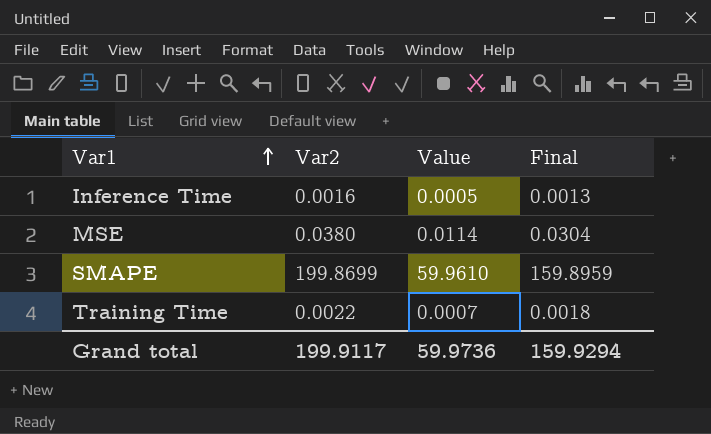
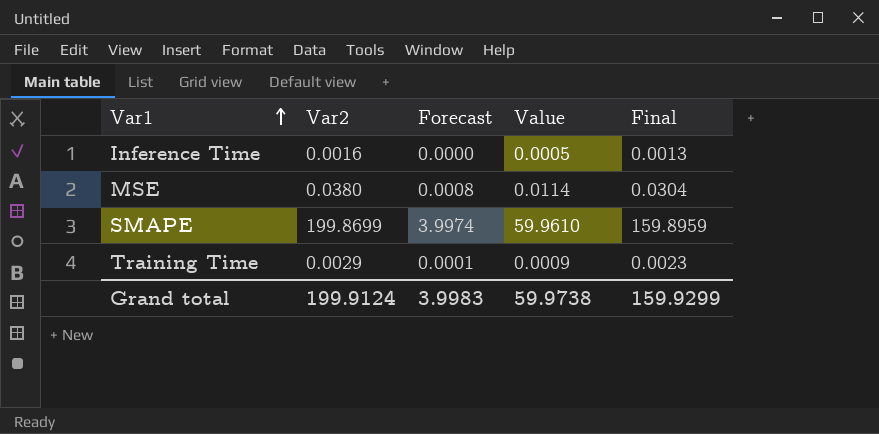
column Forecast | formula: none -> [Var2] * 0.02
Training Time | Var2: 0.0022 -> 0.0029
Training Time | Value: 0.0007 -> 0.0009
Training Time | Final: 0.0018 -> 0.0023
Grand total | Var2: 199.9117 -> 199.9124
Grand total | Value: 59.9736 -> 59.9738
Grand total | Final: 159.9294 -> 159.9299

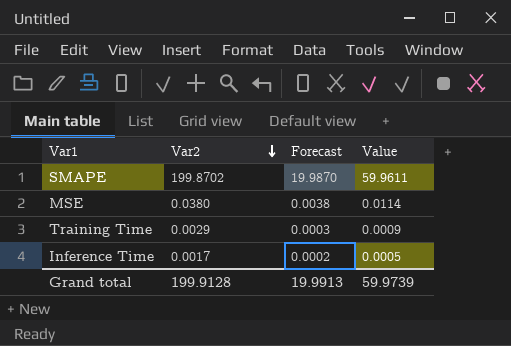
row order: Var1 ascending -> Var2 descending
column Final | formula: [Var2] * 0.8 -> none
column Forecast | formula: [Var2] * 0.02 -> [Var2] * 0.1
SMAPE | Var2: 199.8699 -> 199.8702
SMAPE | Value: 59.9610 -> 59.9611
Inference Time | Var2: 0.0016 -> 0.0017
Grand total | Var2: 199.9124 -> 199.9128
Grand total | Forecast: 3.9983 -> 19.9913
Grand total | Value: 59.9738 -> 59.9739

